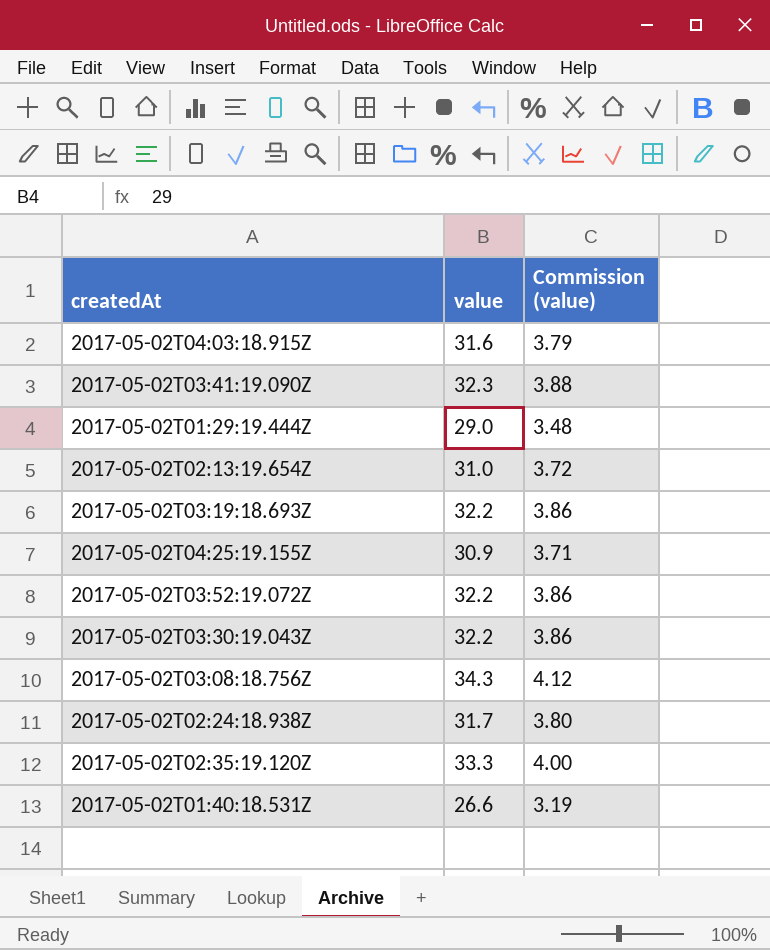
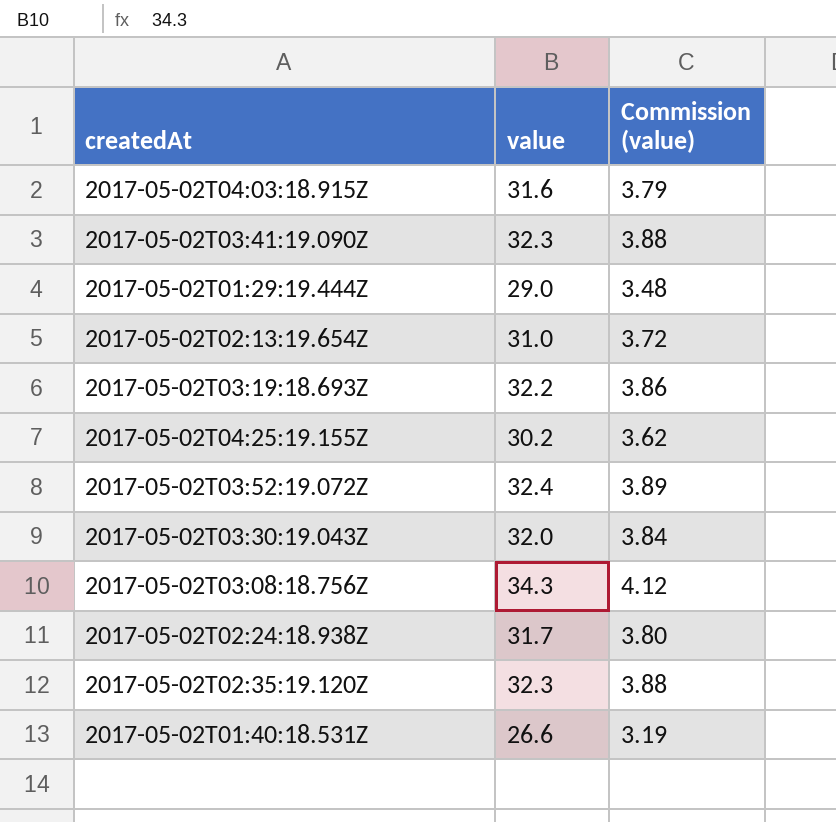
2017-05-02T04:25:19.155Z | value: 30.9 -> 30.2
2017-05-02T04:25:19.155Z | Commission (value): 3.71 -> 3.62
2017-05-02T03:52:19.072Z | value: 32.2 -> 32.4
2017-05-02T03:52:19.072Z | Commission (value): 3.86 -> 3.89
2017-05-02T03:30:19.043Z | value: 32.2 -> 32.0
2017-05-02T03:30:19.043Z | Commission (value): 3.86 -> 3.84
2017-05-02T02:35:19.120Z | value: 33.3 -> 32.3
2017-05-02T02:35:19.120Z | Commission (value): 4.00 -> 3.88

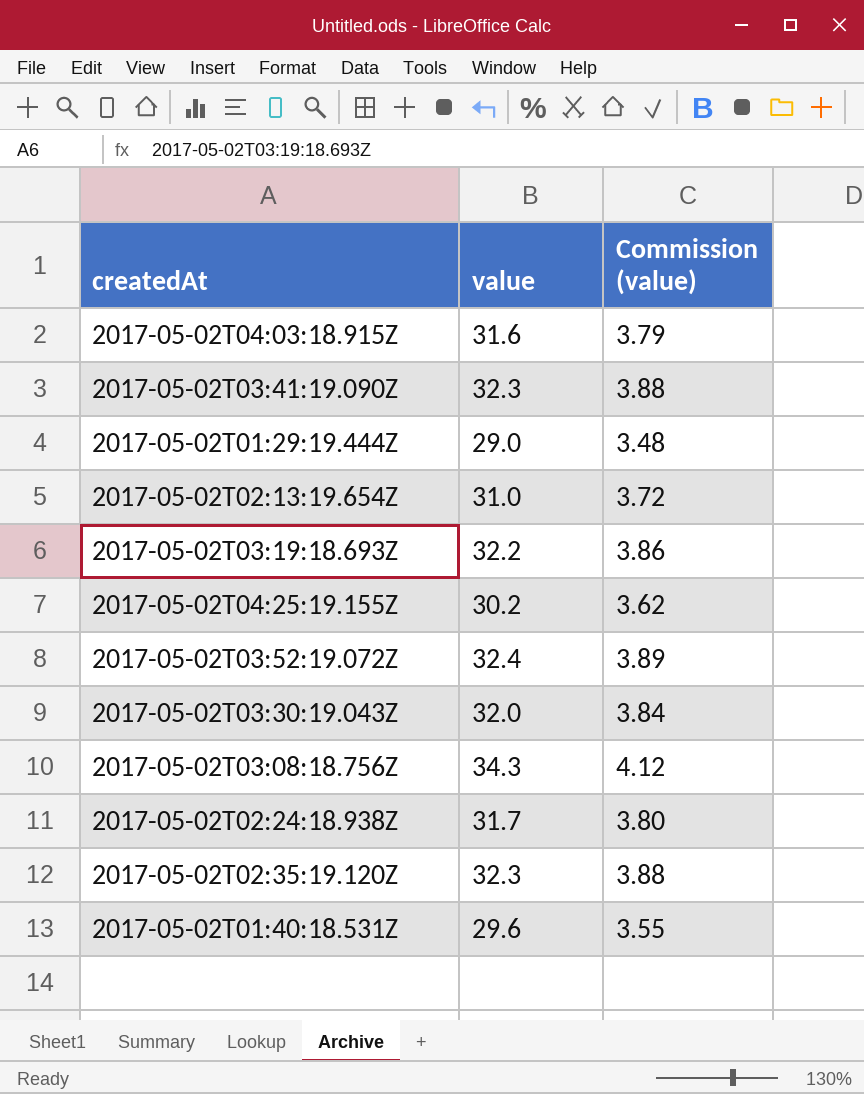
2017-05-02T01:40:18.531Z | value: 26.6 -> 29.6
2017-05-02T01:40:18.531Z | Commission (value): 3.19 -> 3.55

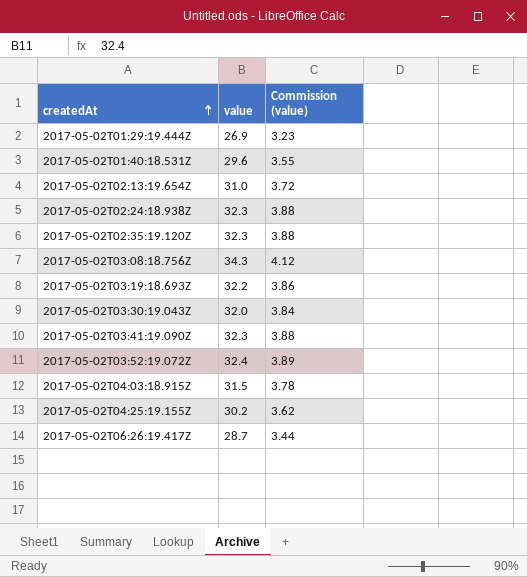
row order: none -> createdAt ascending
2017-05-02T01:29:19.444Z | value: 29.0 -> 26.9
2017-05-02T01:29:19.444Z | Commission (value): 3.48 -> 3.23
2017-05-02T02:24:18.938Z | value: 31.7 -> 32.3
2017-05-02T02:24:18.938Z | Commission (value): 3.80 -> 3.88
2017-05-02T04:03:18.915Z | value: 31.6 -> 31.5
2017-05-02T04:03:18.915Z | Commission (value): 3.79 -> 3.78
row 2017-05-02T06:26:19.417Z: none -> 28.7 | 3.44

